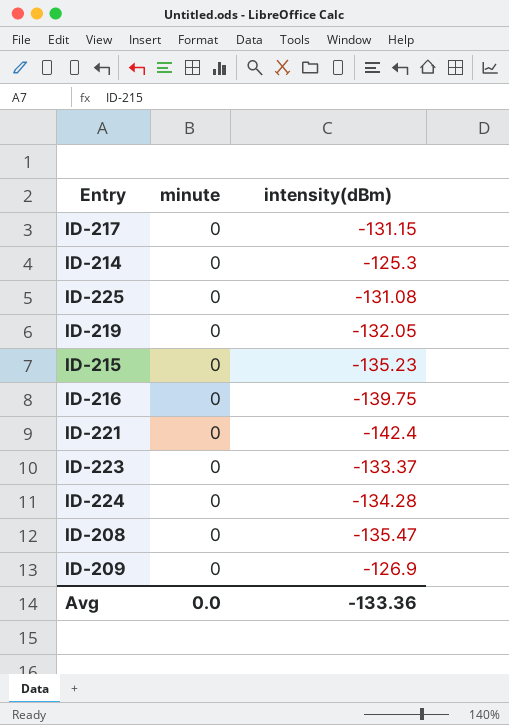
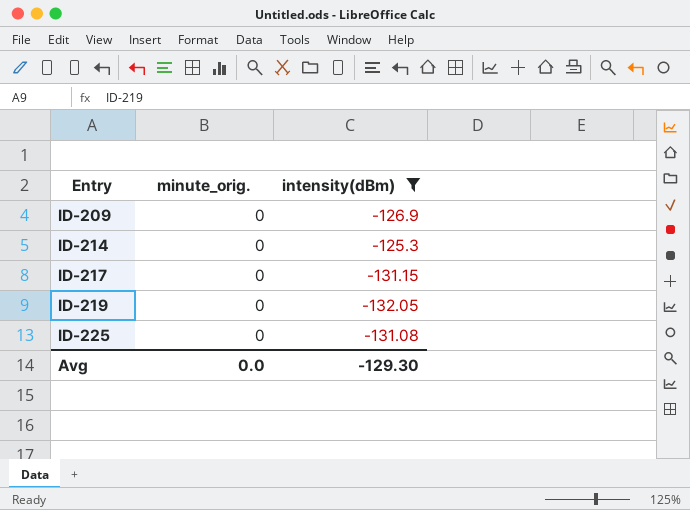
filter: none -> intensity(dBm) >= -132.05
row order: none -> Entry ascending
column name: minute -> minute_orig.
Avg | intensity(dBm): -133.36 -> -129.30

